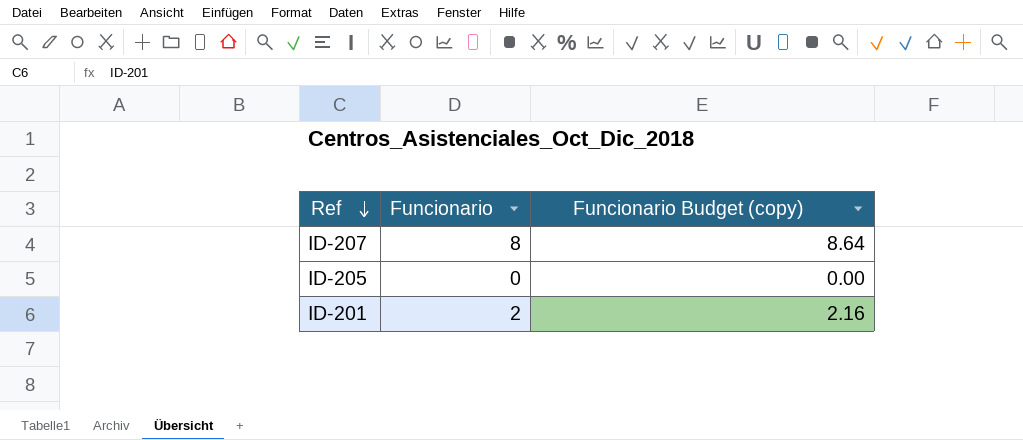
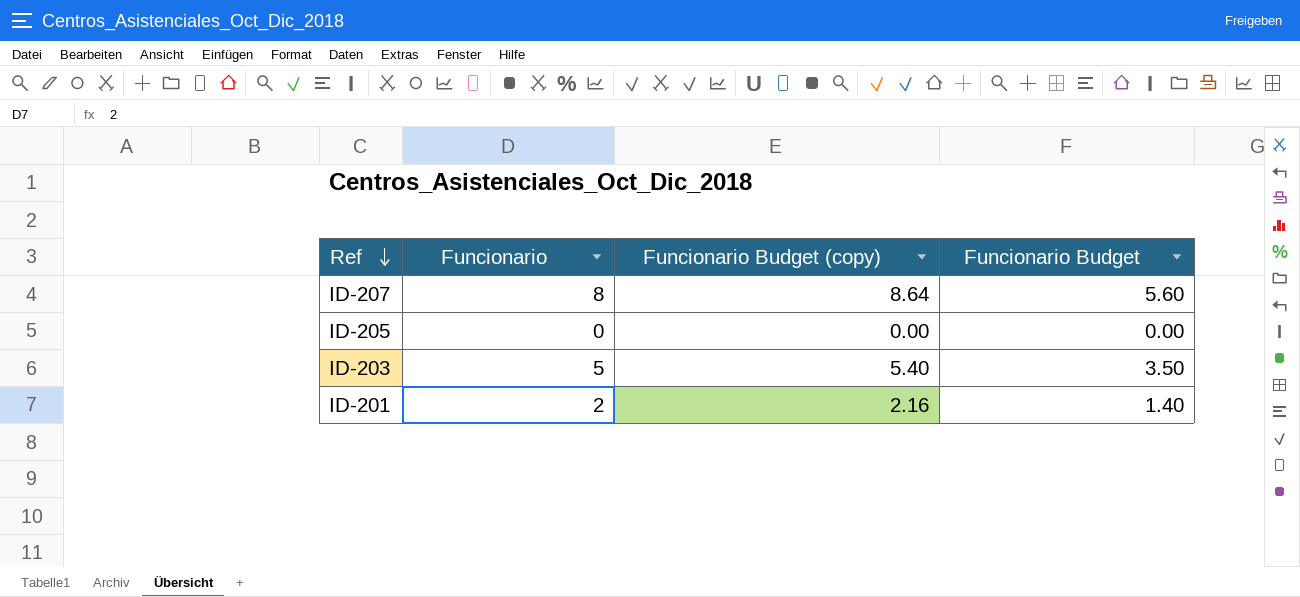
column Funcionario Budget | formula: none -> [Funcionario] * 0.7
row ID-203: none -> 5 | 5.40 | 3.50

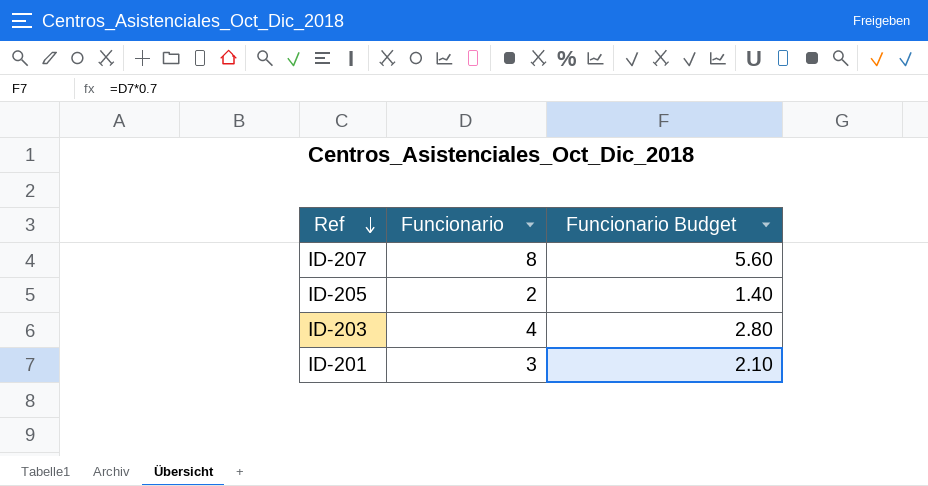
column Funcionario Budget (copy) | formula: [Funcionario] * 1.08 -> none
ID-205 | Funcionario: 0 -> 2
ID-205 | Funcionario Budget: 0.00 -> 1.40
ID-203 | Funcionario: 5 -> 4
ID-203 | Funcionario Budget: 3.50 -> 2.80
ID-201 | Funcionario: 2 -> 3
ID-201 | Funcionario Budget: 1.40 -> 2.10

